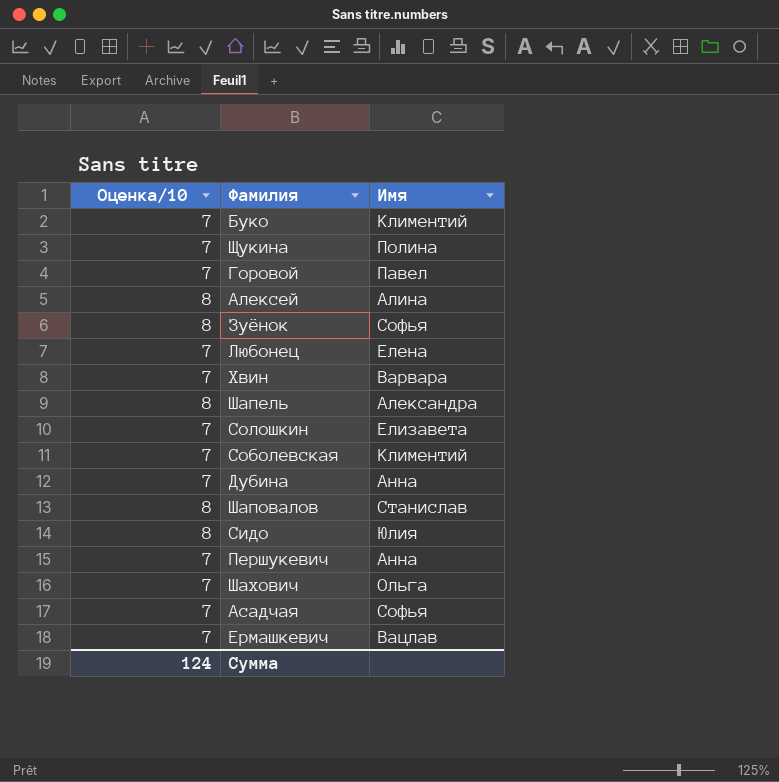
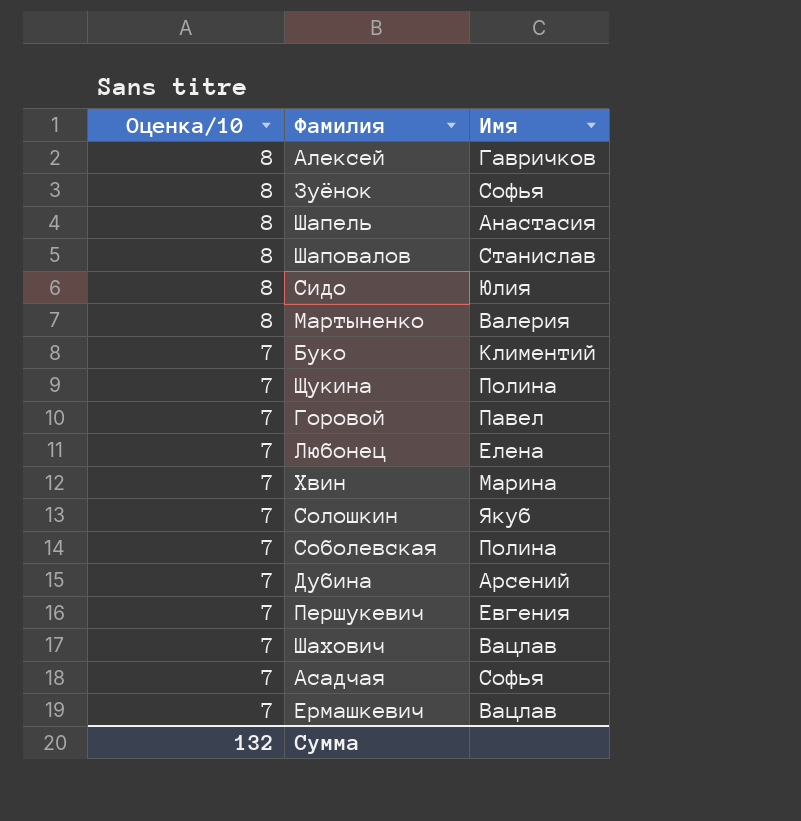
row order: none -> Оценка/10 descending
Алексей | Имя: Алина -> Гавричков
Шапель | Имя: Александра -> Анастасия
row Мартыненко: none -> 8 | Валерия
Хвин | Имя: Варвара -> Марина
Солошкин | Имя: Елизавета -> Якуб
Соболевская | Имя: Климентий -> Полина
Дубина | Имя: Анна -> Арсений
Першукевич | Имя: Анна -> Евгения
Шахович | Имя: Ольга -> Вацлав
Сумма | Оценка/10: 124 -> 132

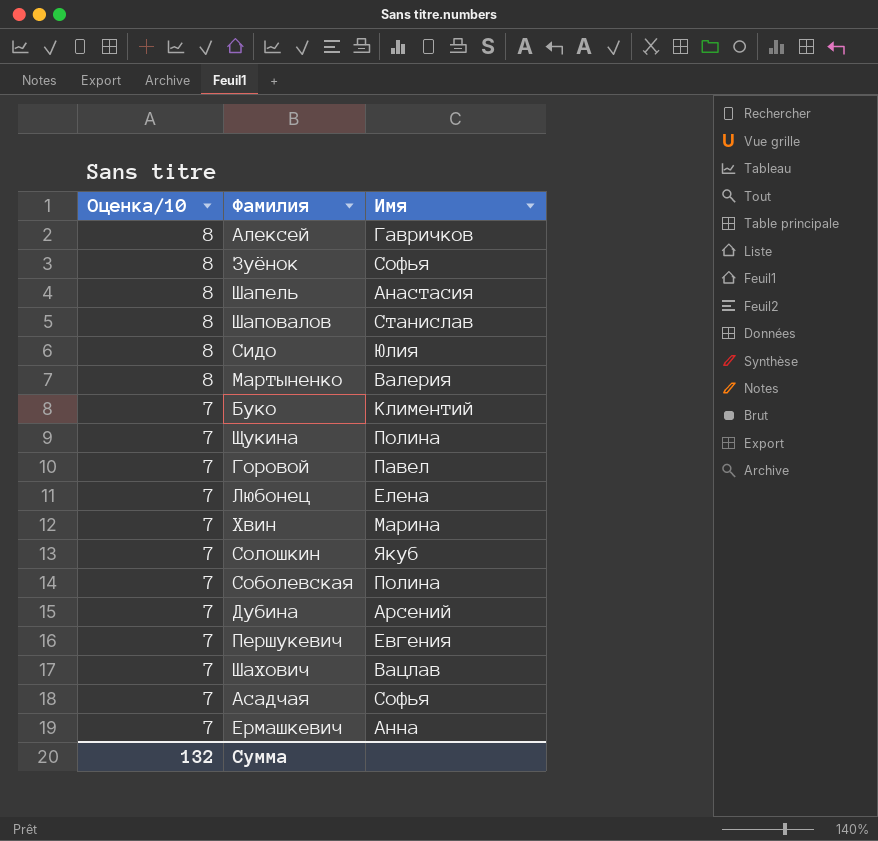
Ермашкевич | Имя: Вацлав -> Анна

